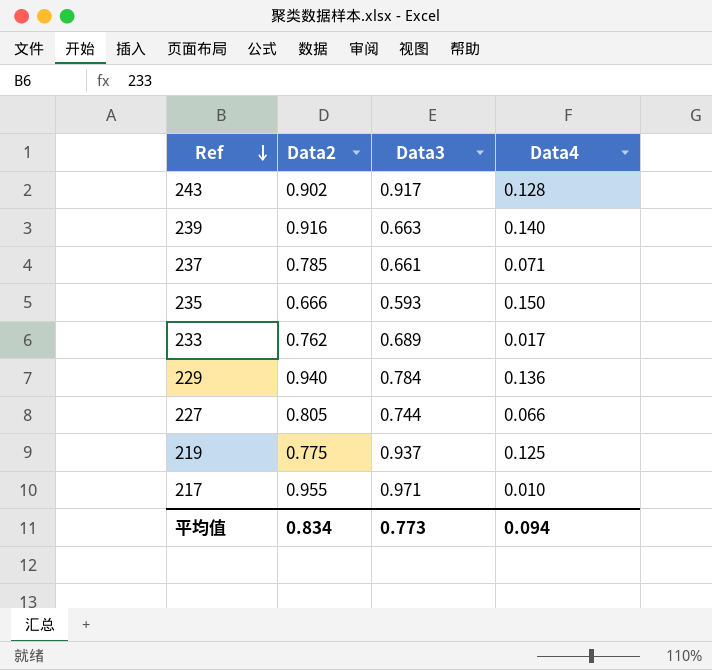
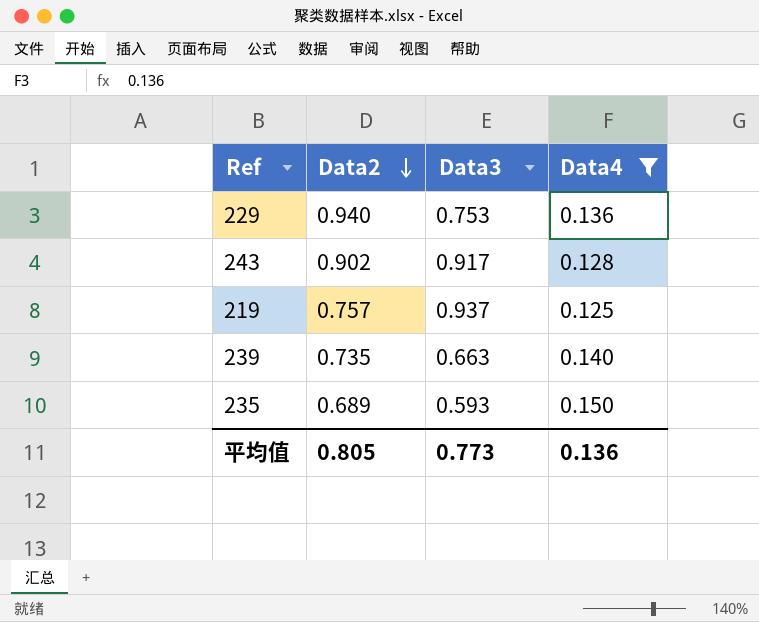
filter: none -> Data4 >= 0.125
row order: Ref descending -> Data2 descending
229 | Data3: 0.784 -> 0.753
219 | Data2: 0.775 -> 0.757
239 | Data2: 0.916 -> 0.735
235 | Data2: 0.666 -> 0.689
平均值 | Data2: 0.834 -> 0.805
平均值 | Data4: 0.094 -> 0.136

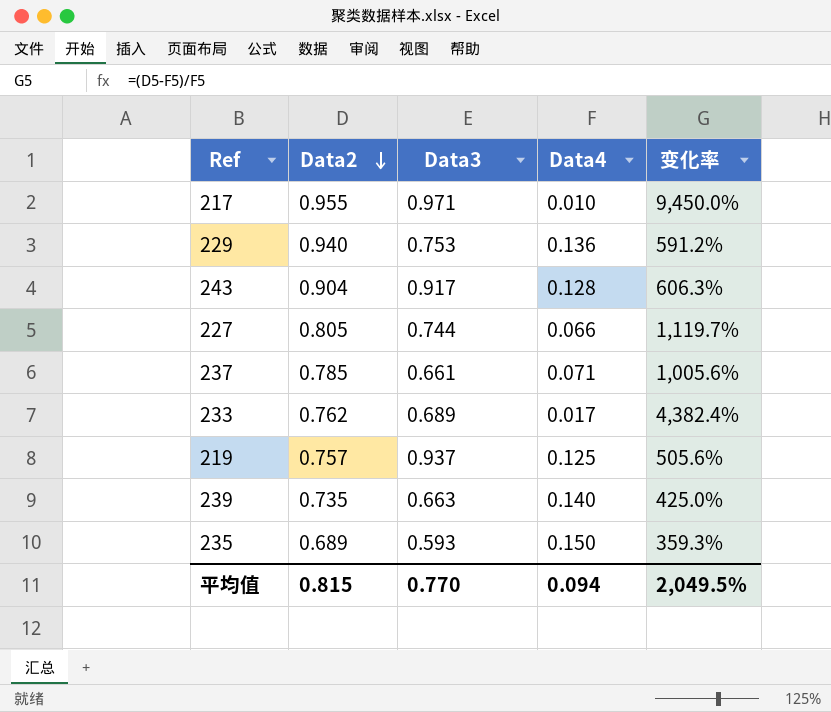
filter: Data4 >= 0.125 -> none
column 变化率 | formula: none -> ([Data2] - [Data4]) / [Data4]
243 | Data2: 0.902 -> 0.904
平均值 | Data2: 0.805 -> 0.815
平均值 | Data3: 0.773 -> 0.770
平均值 | Data4: 0.136 -> 0.094

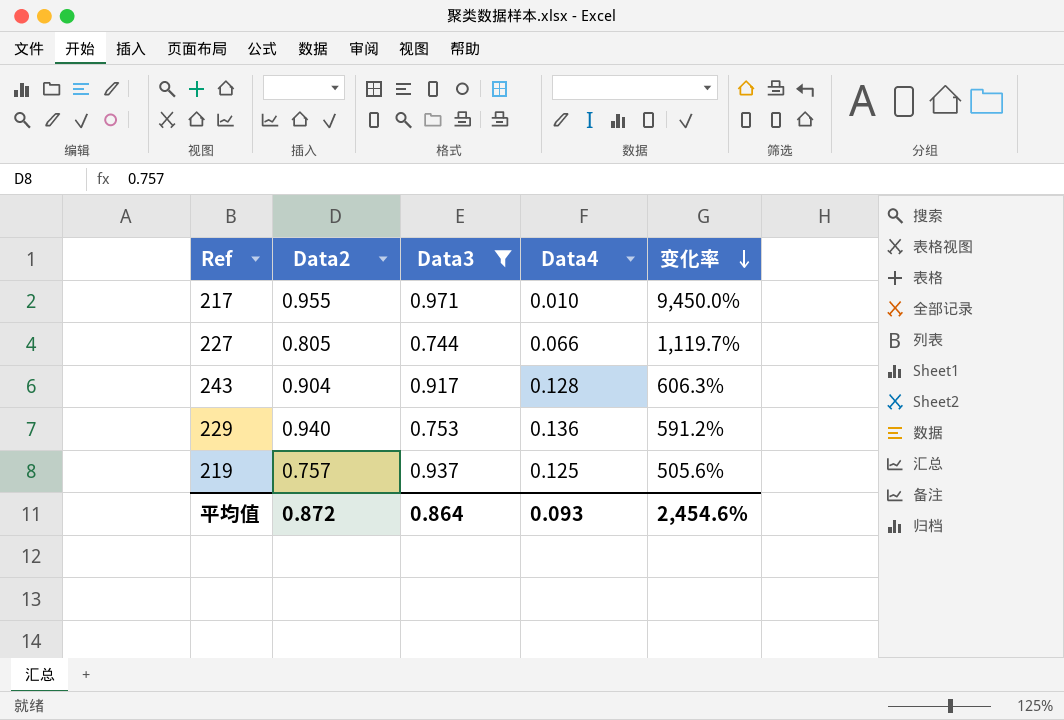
filter: none -> Data3 >= 0.744
row order: Data2 descending -> 变化率 descending
平均值 | Data2: 0.815 -> 0.872
平均值 | Data3: 0.770 -> 0.864
平均值 | Data4: 0.094 -> 0.093
平均值 | 变化率: 2,049.5% -> 2,454.6%

